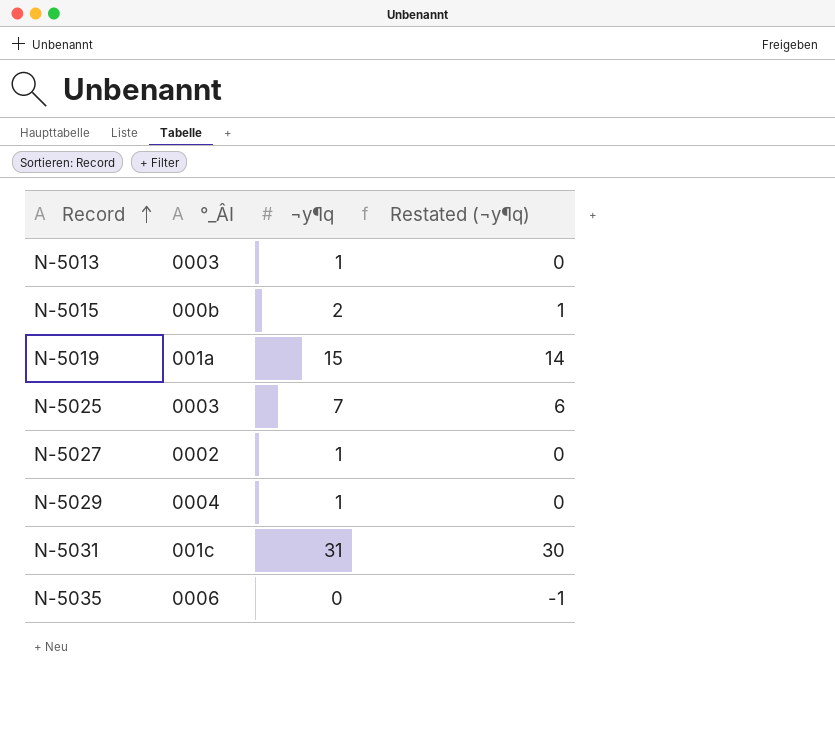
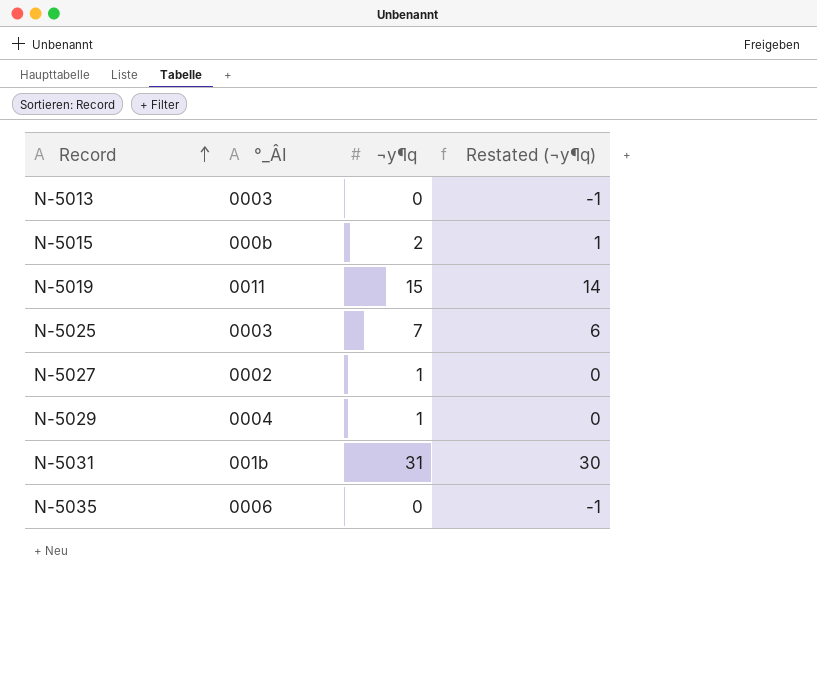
N-5013 | ¬y¶q: 1 -> 0
N-5013 | Restated (¬y¶q): 0 -> -1
N-5019 | °_ÂI: 001a -> 0011
N-5031 | °_ÂI: 001c -> 001b

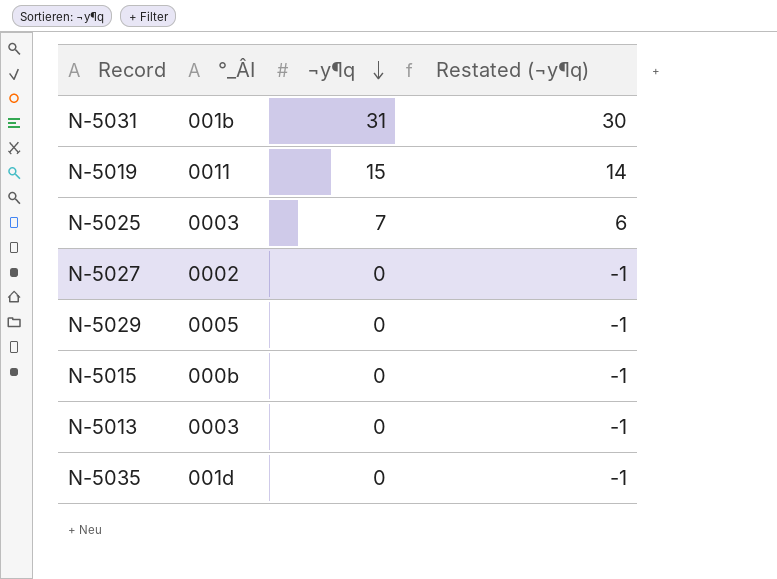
row order: Record ascending -> ¬y¶q descending
N-5027 | ¬y¶q: 1 -> 0
N-5027 | Restated (¬y¶q): 0 -> -1
N-5029 | °_ÂI: 0004 -> 0005
N-5029 | ¬y¶q: 1 -> 0
N-5029 | Restated (¬y¶q): 0 -> -1
N-5015 | ¬y¶q: 2 -> 0
N-5015 | Restated (¬y¶q): 1 -> -1
N-5035 | °_ÂI: 0006 -> 001d

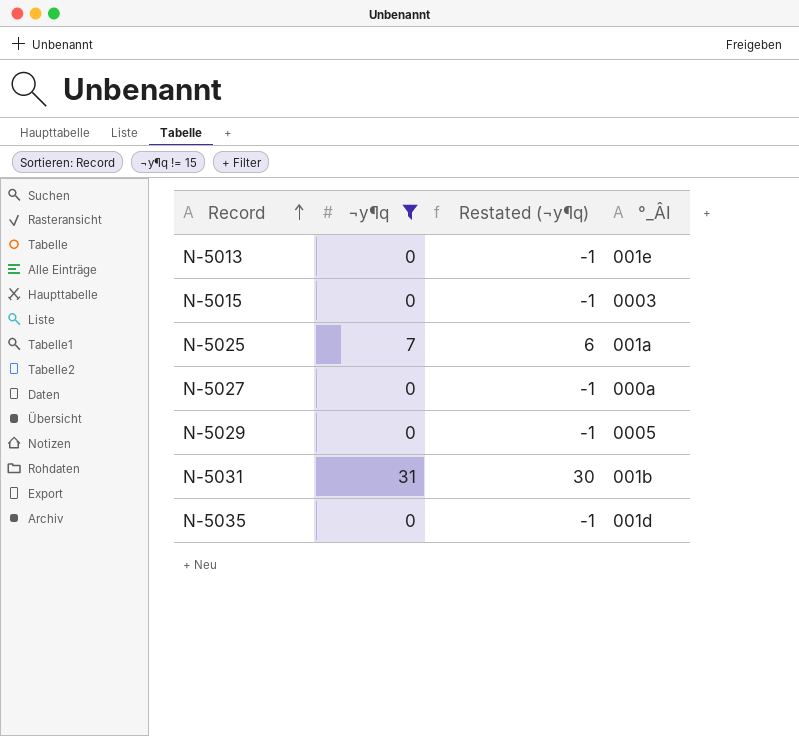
filter: none -> ¬y¶q != 15
row order: ¬y¶q descending -> Record ascending
column °_ÂI | position: 2 -> 4
N-5013 | °_ÂI: 0003 -> 001e
N-5015 | °_ÂI: 000b -> 0003
N-5025 | °_ÂI: 0003 -> 001a
N-5027 | °_ÂI: 0002 -> 000a

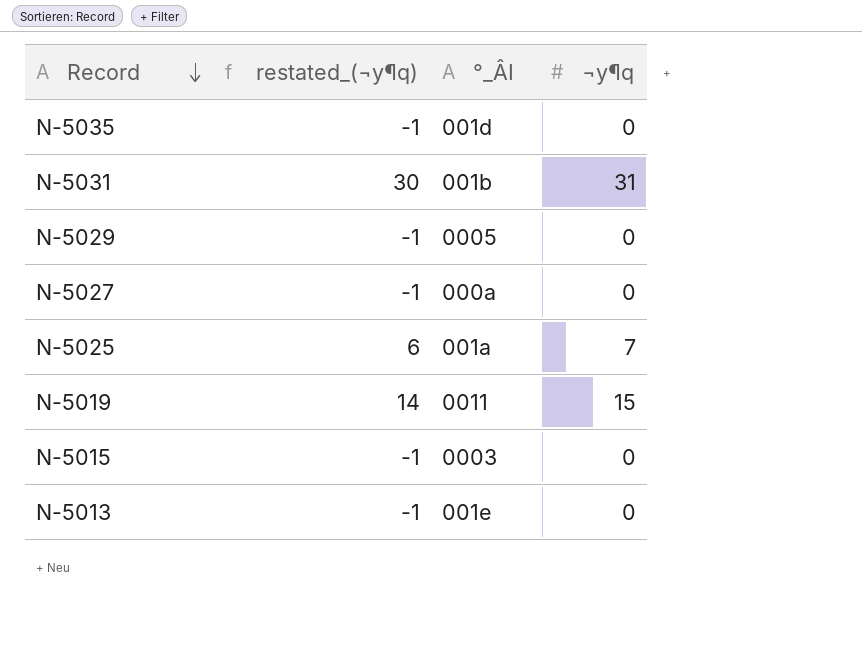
filter: ¬y¶q != 15 -> none
row order: Record ascending -> Record descending
column name: Restated (¬y¶q) -> restated_(¬y¶q)
column ¬y¶q | position: 2 -> 4

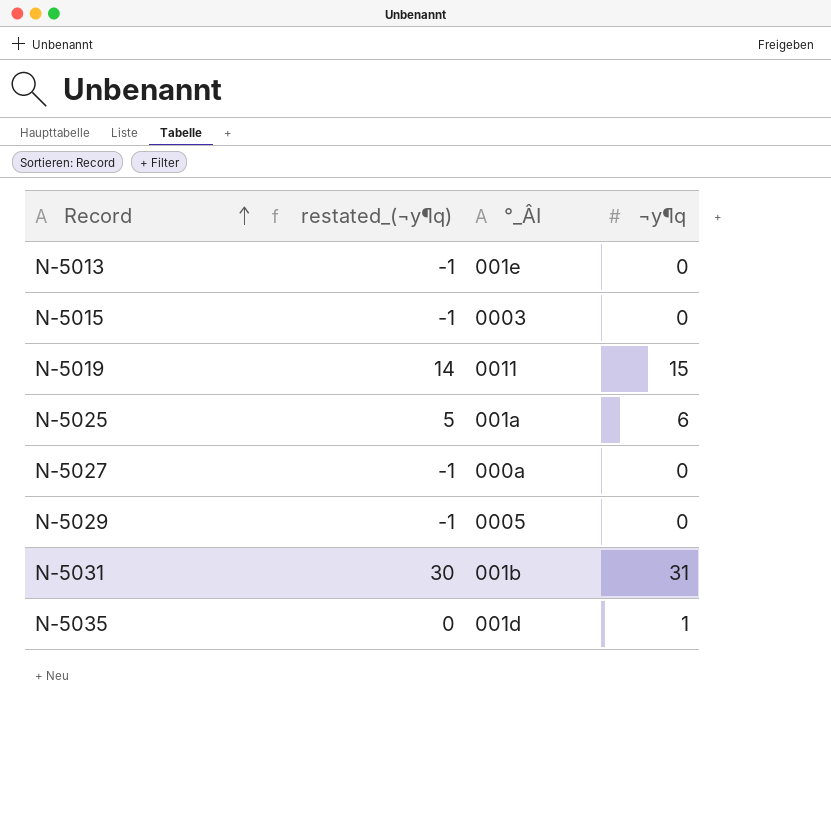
row order: Record descending -> Record ascending
N-5025 | restated_(¬y¶q): 6 -> 5
N-5025 | ¬y¶q: 7 -> 6
N-5035 | restated_(¬y¶q): -1 -> 0
N-5035 | ¬y¶q: 0 -> 1

